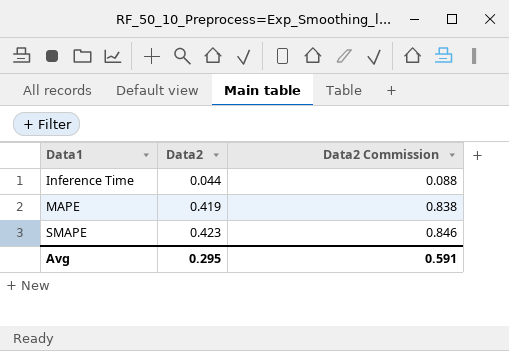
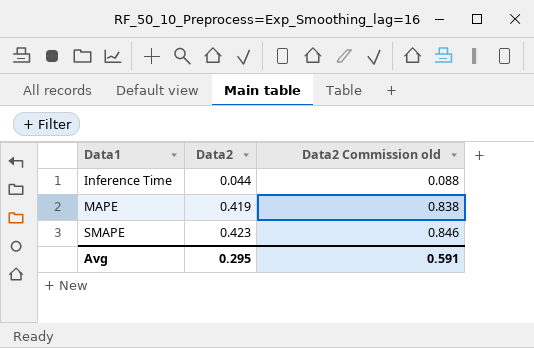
column name: Data2 Commission -> Data2 Commission old

